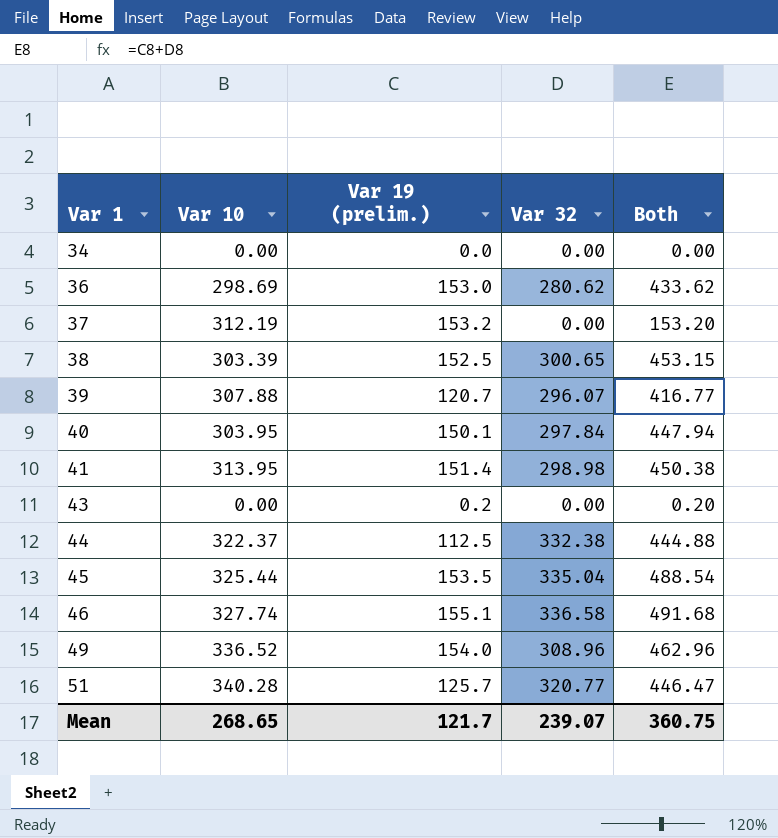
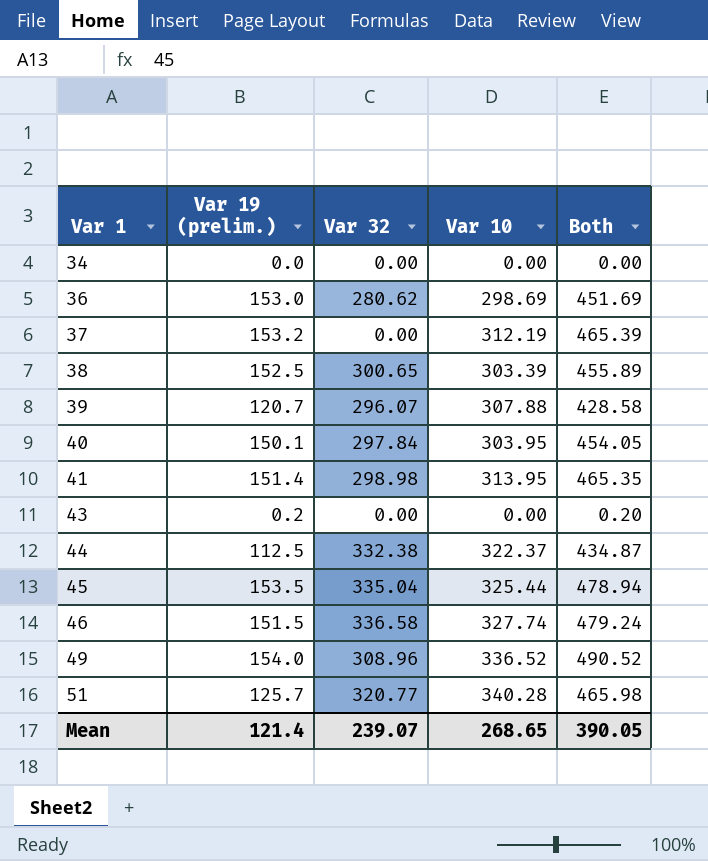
column Var 10 | position: 2 -> 4
column Both | formula: [Var 19 (prelim.)] + [Var 32] -> [Var 19 (prelim.)] + [Var 10]
46 | Var 19 (prelim.): 155.1 -> 151.5
Mean | Var 19 (prelim.): 121.7 -> 121.4
Mean | Both: 360.75 -> 390.05

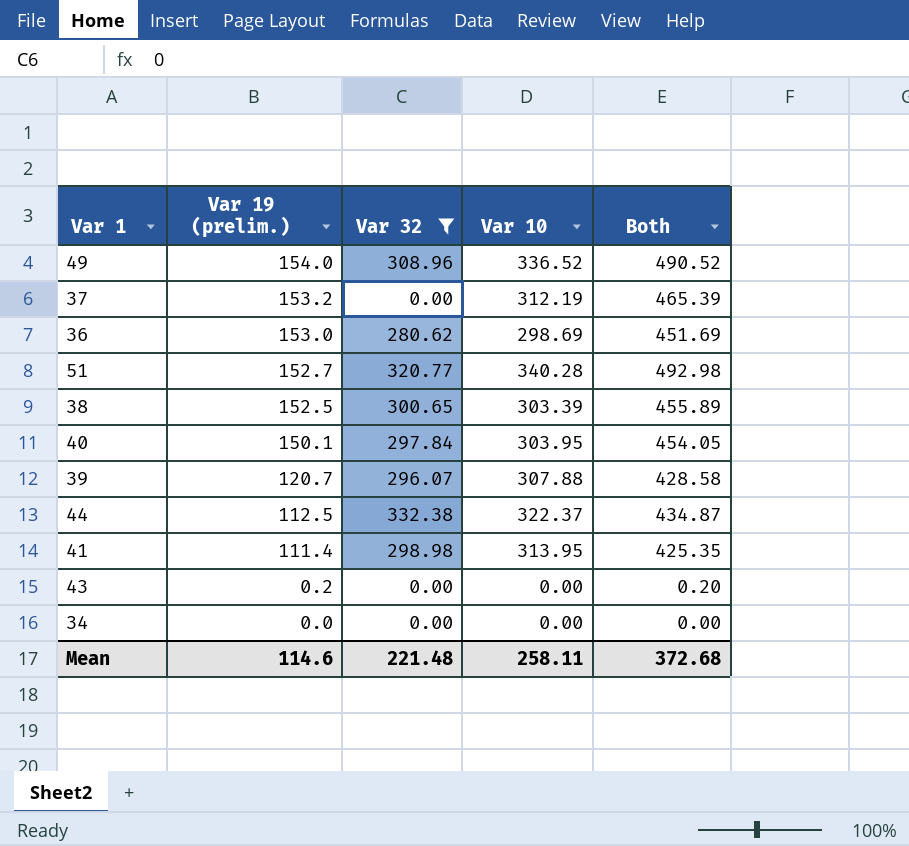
filter: none -> Var 32 <= 332.38
row order: Var 1 ascending -> Var 19 (prelim.) descending
51 | Var 19 (prelim.): 125.7 -> 152.7
51 | Both: 465.98 -> 492.98
41 | Var 19 (prelim.): 151.4 -> 111.4
41 | Both: 465.35 -> 425.35
Mean | Var 19 (prelim.): 121.4 -> 114.6
Mean | Var 32: 239.07 -> 221.48
Mean | Var 10: 268.65 -> 258.11
Mean | Both: 390.05 -> 372.68

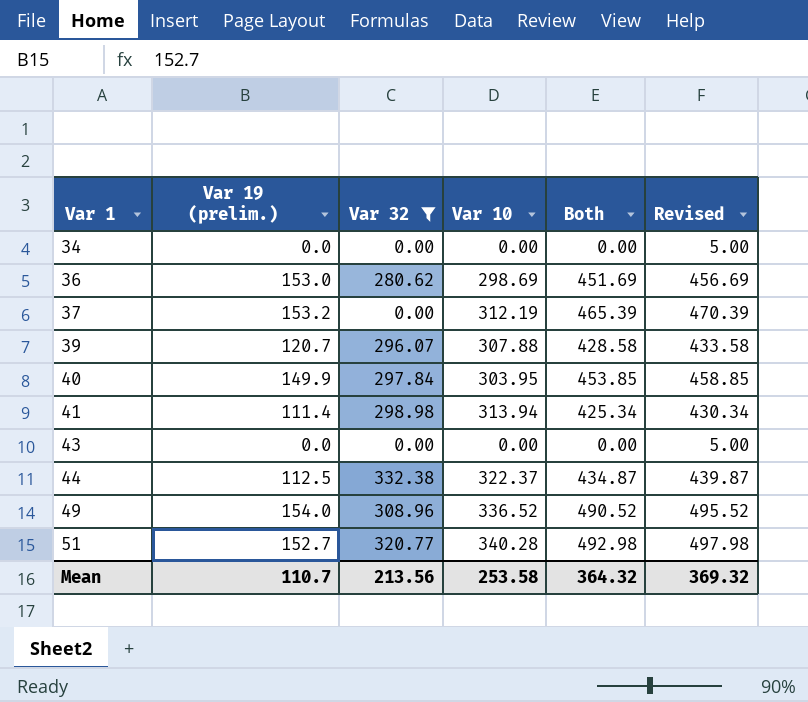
row order: Var 19 (prelim.) descending -> Var 1 ascending
column Revised | formula: none -> [Both] + 5
row 38: 152.5 | 300.65 | 303.39 | 455.89 -> none
40 | Var 19 (prelim.): 150.1 -> 149.9
40 | Both: 454.05 -> 453.85
41 | Var 10: 313.95 -> 313.94
41 | Both: 425.35 -> 425.34
43 | Var 19 (prelim.): 0.2 -> 0.0
43 | Both: 0.20 -> 0.00
Mean | Var 19 (prelim.): 114.6 -> 110.7
Mean | Var 32: 221.48 -> 213.56
Mean | Var 10: 258.11 -> 253.58
Mean | Both: 372.68 -> 364.32

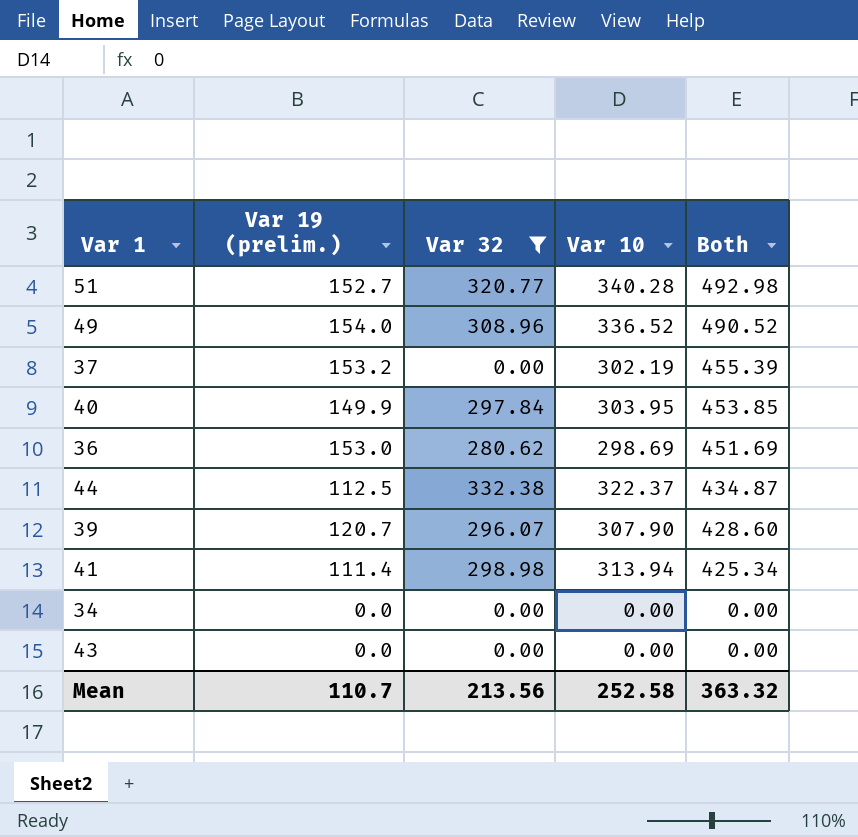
row order: Var 1 ascending -> Both descending
column Revised | formula: [Both] + 5 -> none
37 | Var 10: 312.19 -> 302.19
37 | Both: 465.39 -> 455.39
39 | Var 10: 307.88 -> 307.90
39 | Both: 428.58 -> 428.60
Mean | Var 10: 253.58 -> 252.58
Mean | Both: 364.32 -> 363.32

